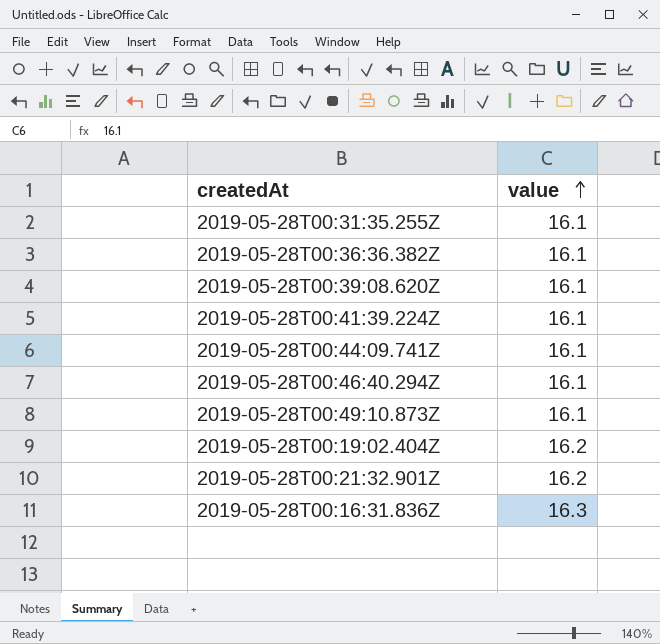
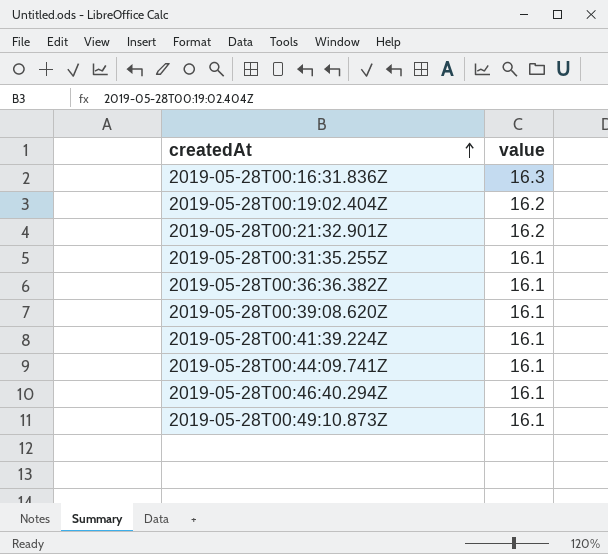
row order: value ascending -> createdAt ascending

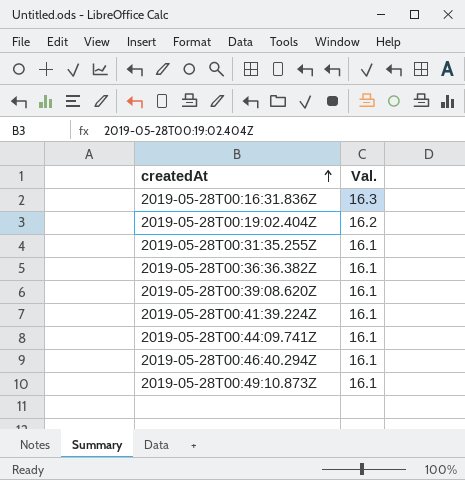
column name: value -> Val.
row 2019-05-28T00:21:32.901Z: 16.2 -> none

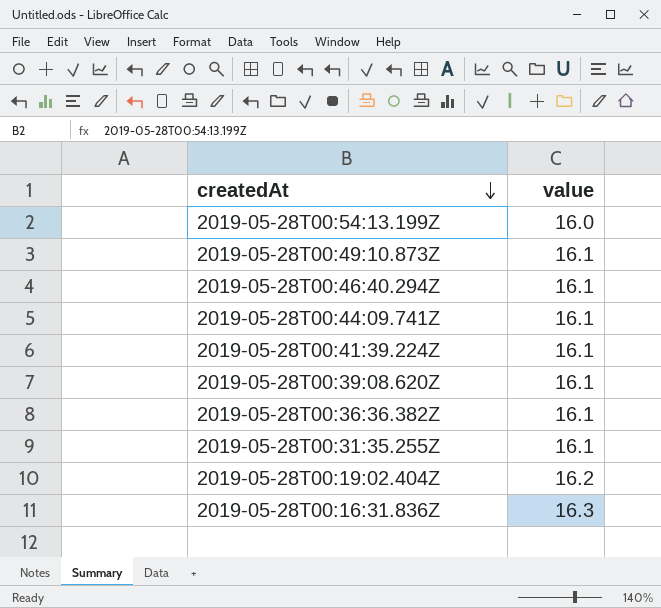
row order: createdAt ascending -> createdAt descending
column name: Val. -> value
row 2019-05-28T00:54:13.199Z: none -> 16.0

